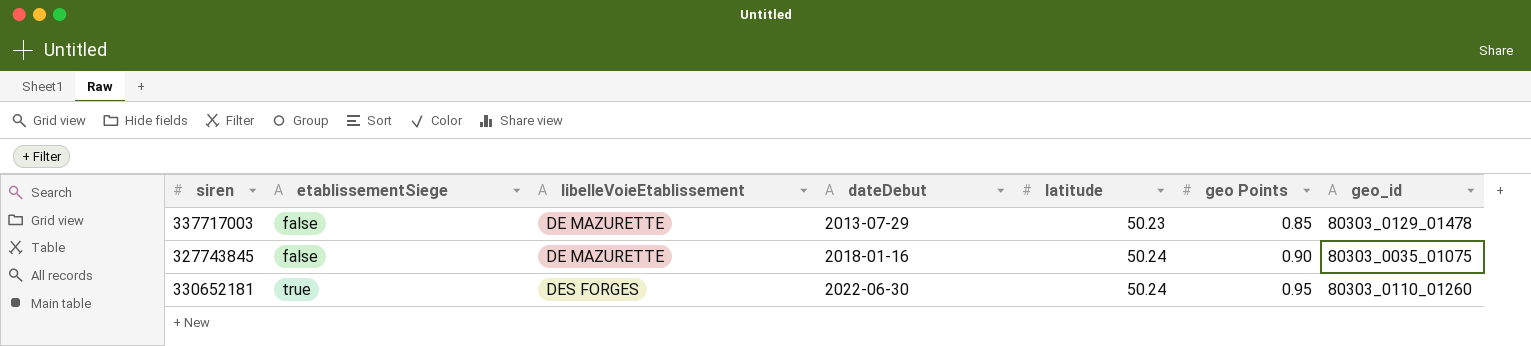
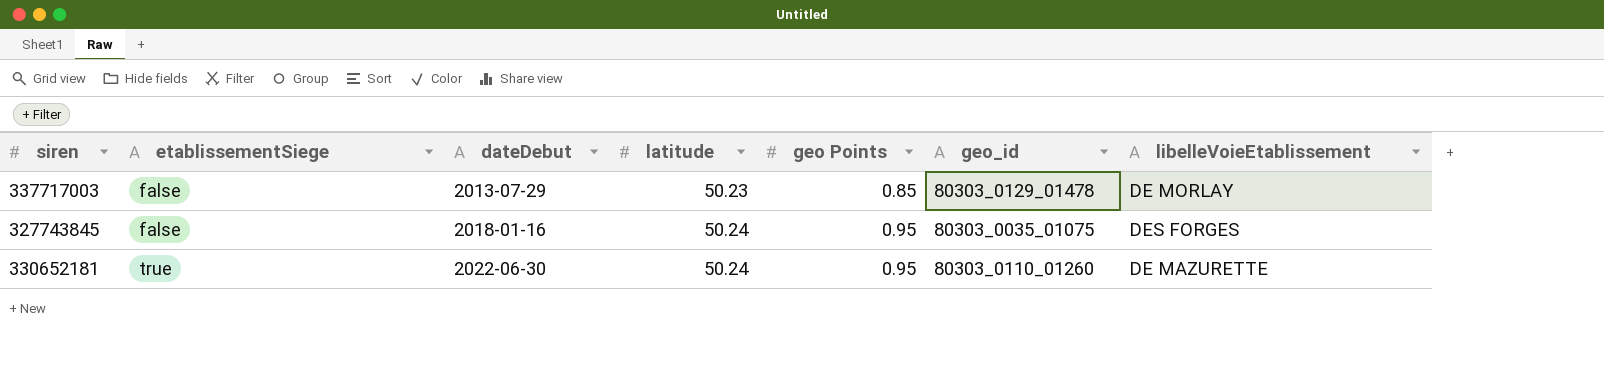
column libelleVoieEtablissement | position: 3 -> 7
337717003 | libelleVoieEtablissement: DE MAZURETTE -> DE MORLAY
327743845 | geo Points: 0.90 -> 0.95
327743845 | libelleVoieEtablissement: DE MAZURETTE -> DES FORGES
330652181 | libelleVoieEtablissement: DES FORGES -> DE MAZURETTE

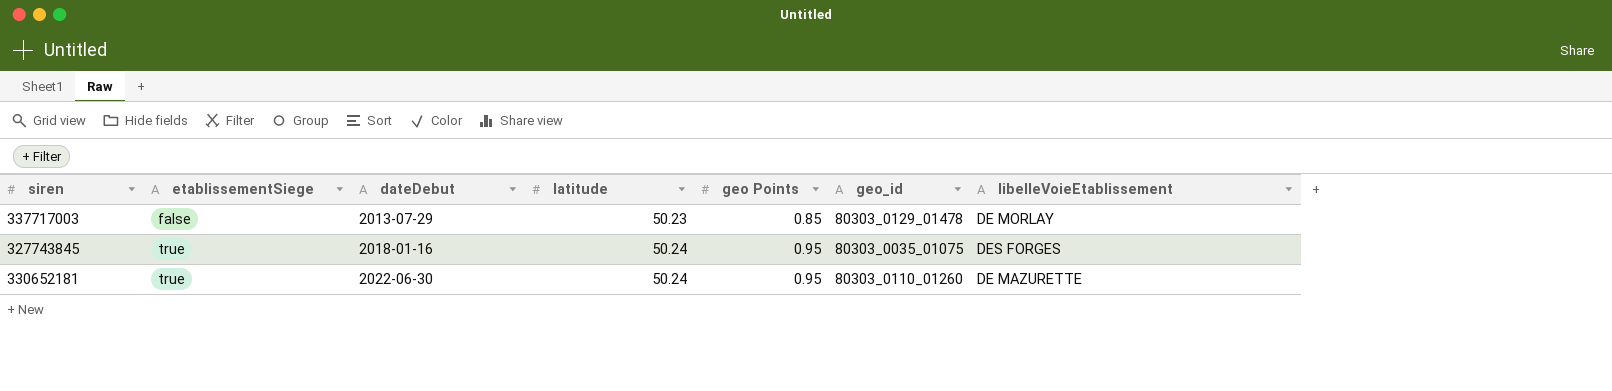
327743845 | etablissementSiege: false -> true

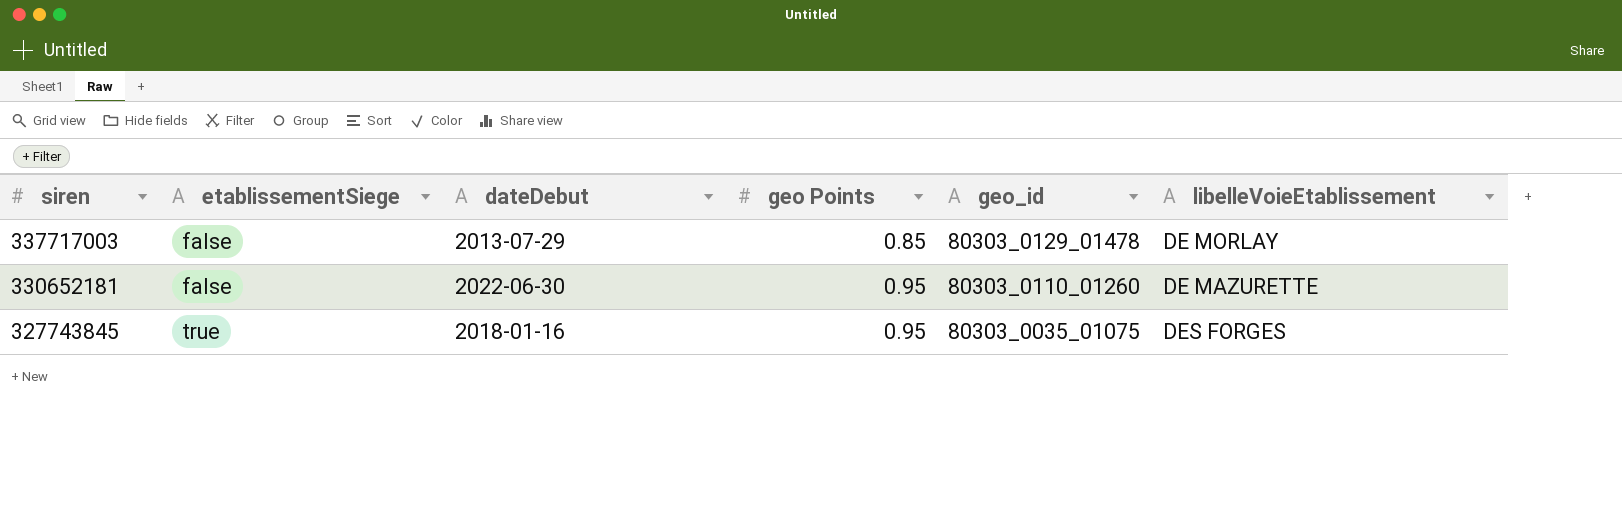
row order: etablissementSiege ascending -> siren descending
column latitude | position: 4 -> none
330652181 | etablissementSiege: true -> false

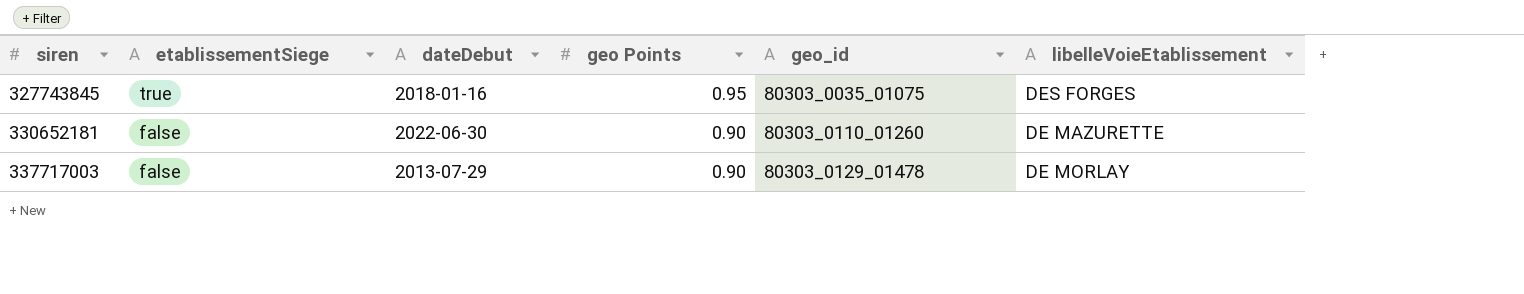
row order: siren descending -> siren ascending
330652181 | geo Points: 0.95 -> 0.90
337717003 | geo Points: 0.85 -> 0.90

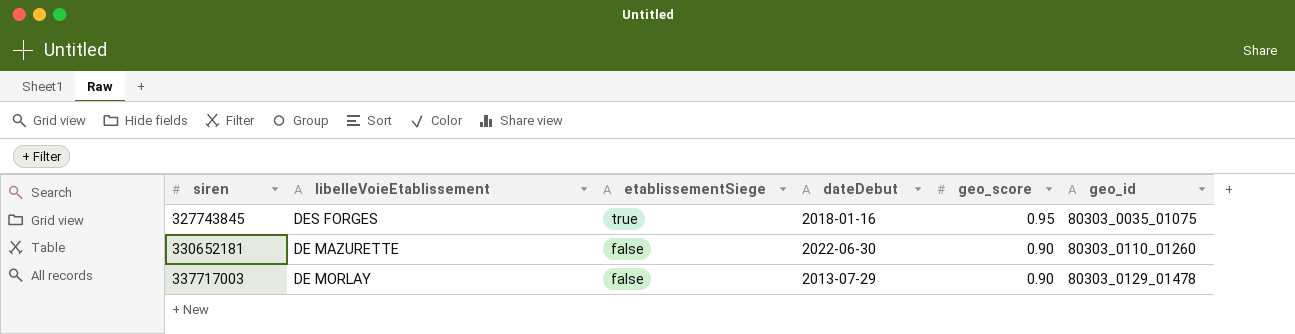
column libelleVoieEtablissement | position: 6 -> 2
column name: geo Points -> geo_score

